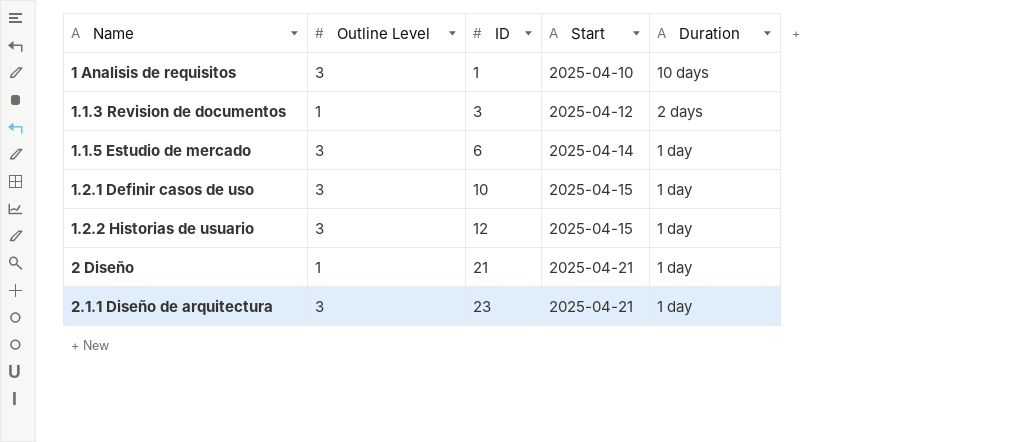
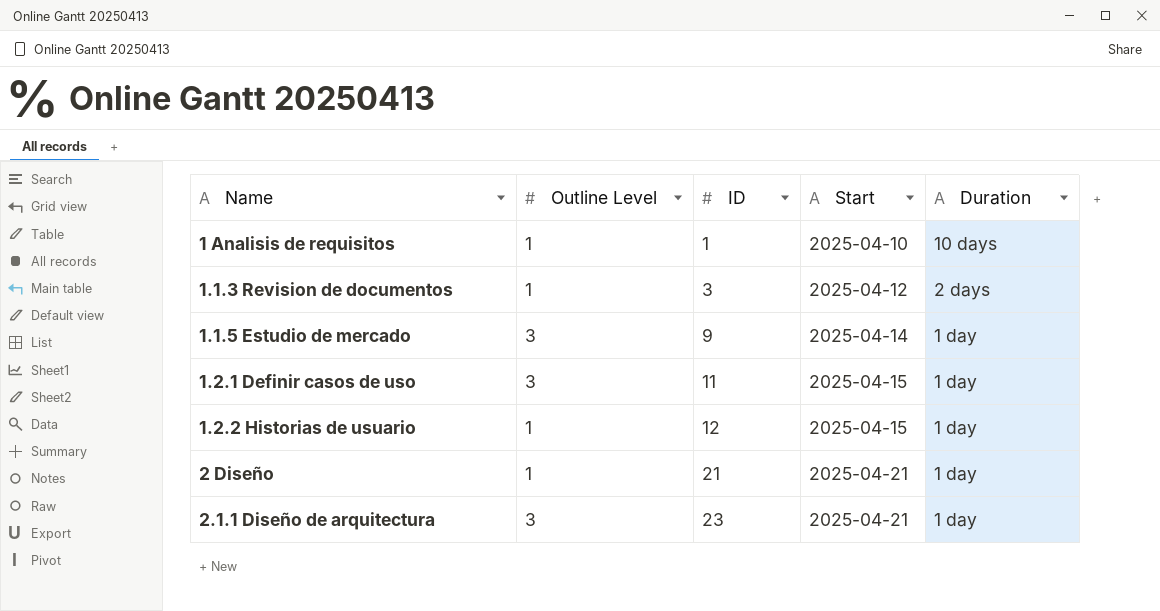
1 Analisis de requisitos | Outline Level: 3 -> 1
1.1.5 Estudio de mercado | ID: 6 -> 9
1.2.1 Definir casos de uso | ID: 10 -> 11
1.2.2 Historias de usuario | Outline Level: 3 -> 1

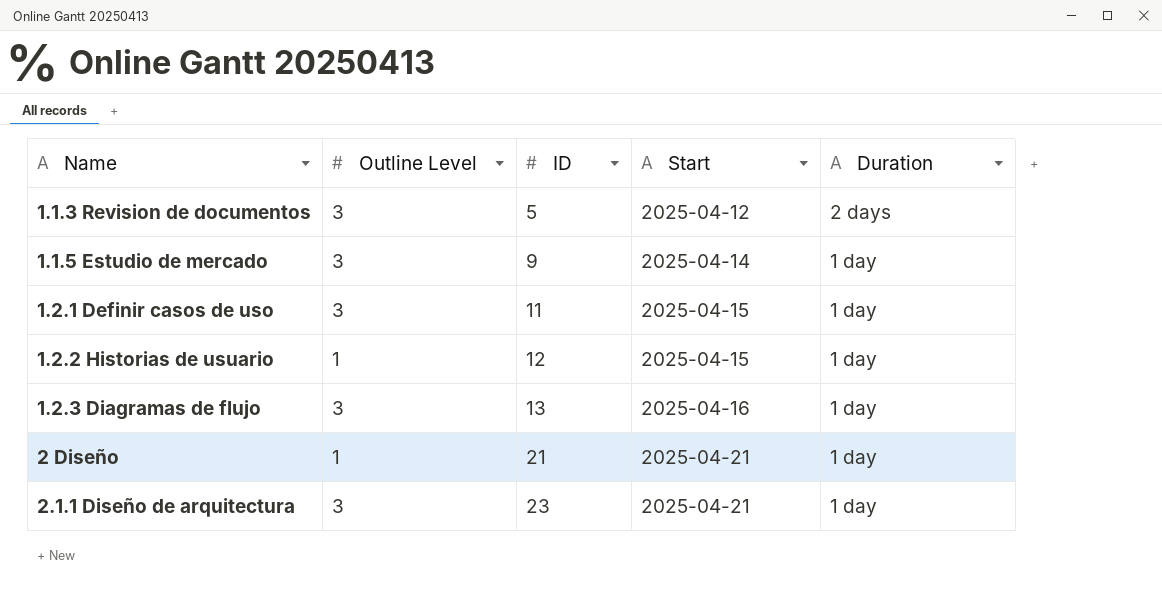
row 1 Analisis de requisitos: 1 | 1 | 2025-04-10 | 10 days -> none
1.1.3 Revision de documentos | Outline Level: 1 -> 3
1.1.3 Revision de documentos | ID: 3 -> 5
row 1.2.3 Diagramas de flujo: none -> 3 | 13 | 2025-04-16 | 1 day

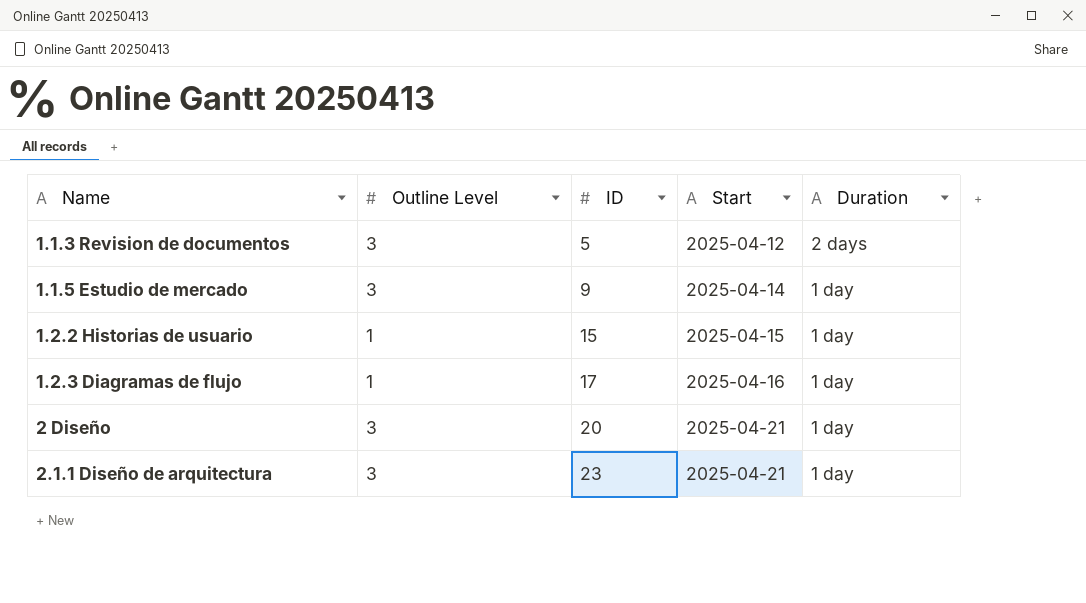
row 1.2.1 Definir casos de uso: 3 | 11 | 2025-04-15 | 1 day -> none
1.2.2 Historias de usuario | ID: 12 -> 15
1.2.3 Diagramas de flujo | Outline Level: 3 -> 1
1.2.3 Diagramas de flujo | ID: 13 -> 17
2 Diseño | Outline Level: 1 -> 3
2 Diseño | ID: 21 -> 20

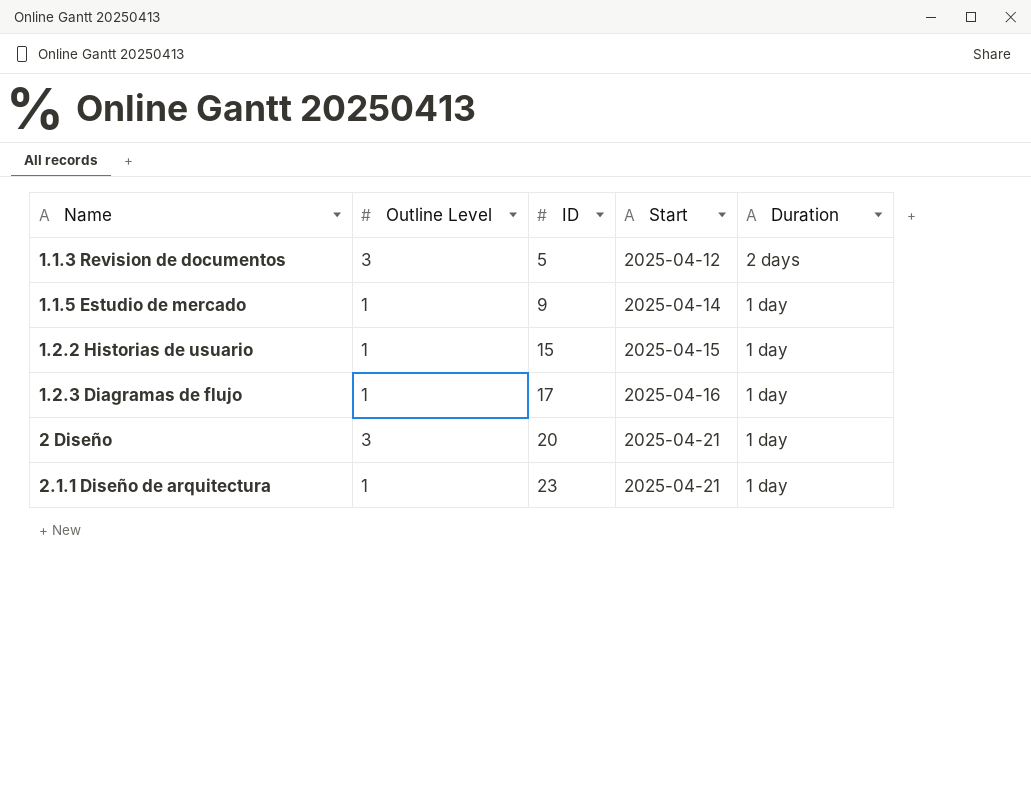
1.1.5 Estudio de mercado | Outline Level: 3 -> 1
2.1.1 Diseño de arquitectura | Outline Level: 3 -> 1

